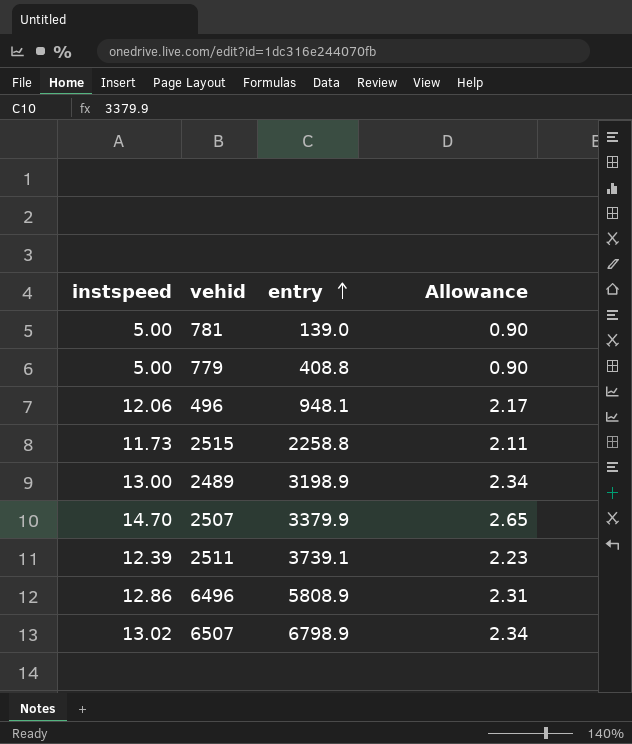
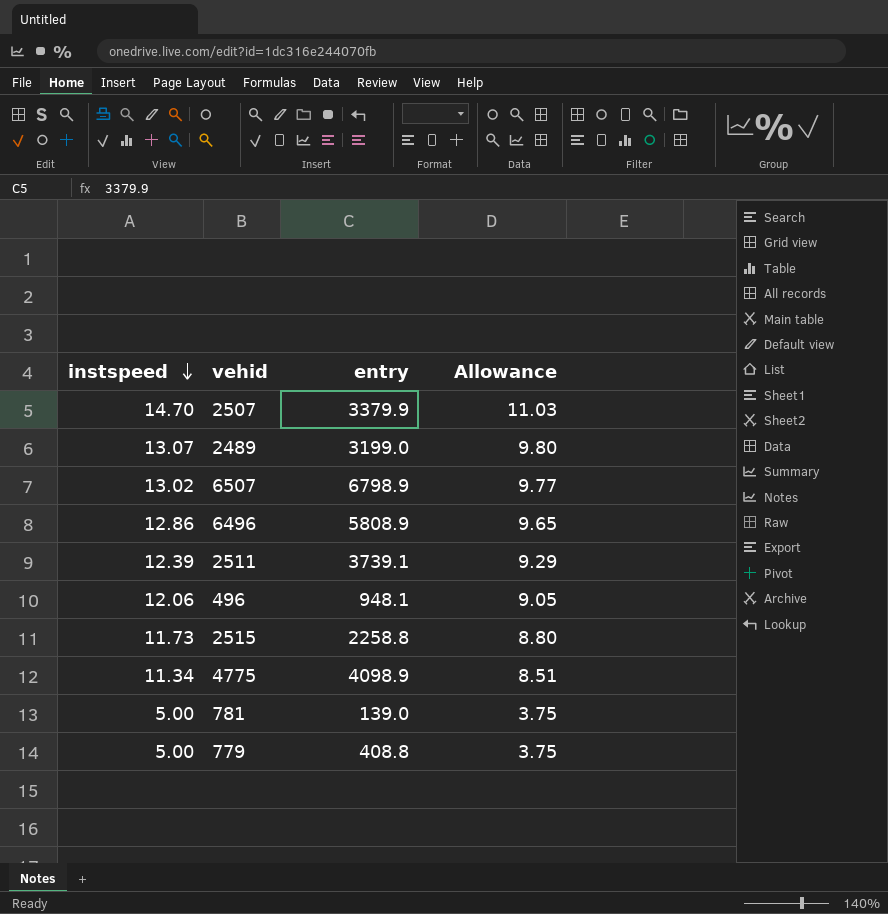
row order: entry ascending -> instspeed descending
column Allowance | formula: [instspeed] * 0.18 -> [instspeed] * 0.75
2489 | instspeed: 13.00 -> 13.07
2489 | entry: 3198.9 -> 3199.0
row 4775: none -> 11.34 | 4098.9 | 8.51

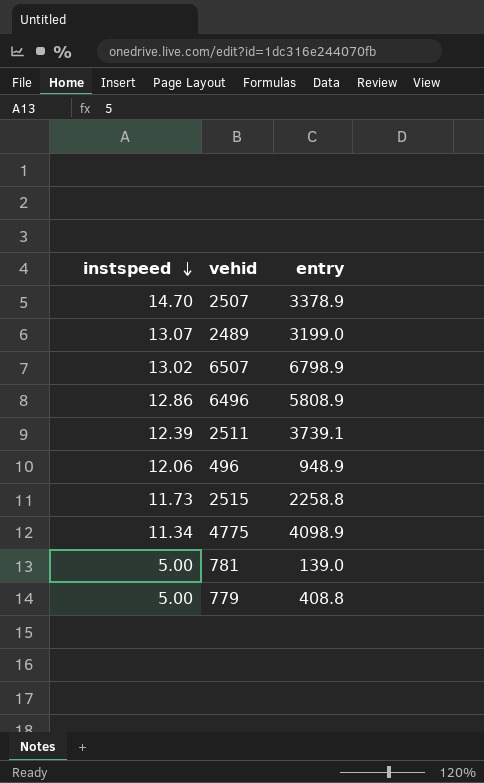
column Allowance | formula: [instspeed] * 0.75 -> none
2507 | entry: 3379.9 -> 3378.9
496 | entry: 948.1 -> 948.9

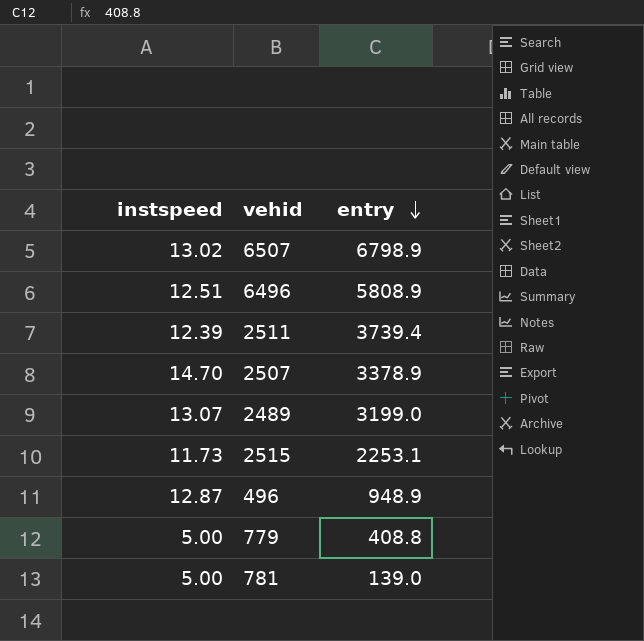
row order: instspeed descending -> entry descending
row 4775: 11.34 | 4098.9 -> none
6496 | instspeed: 12.86 -> 12.51
2511 | entry: 3739.1 -> 3739.4
2515 | entry: 2258.8 -> 2253.1
496 | instspeed: 12.06 -> 12.87

